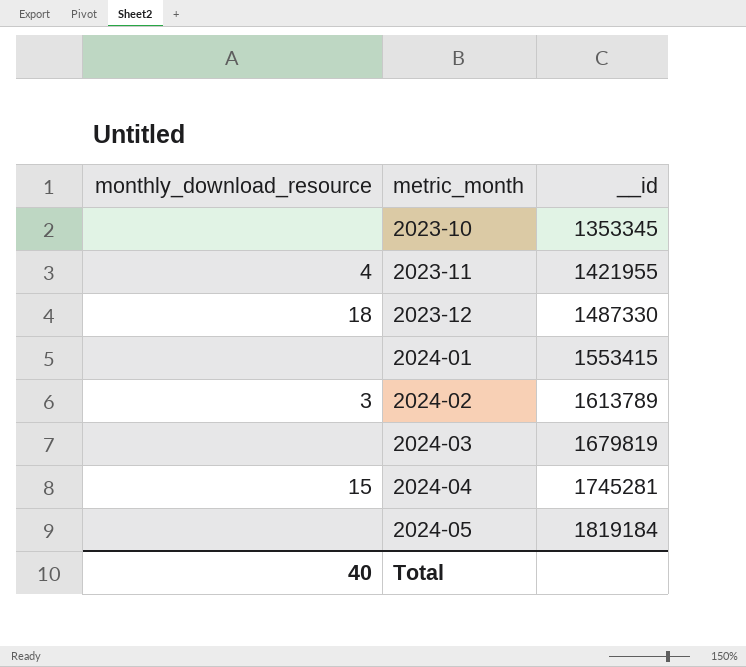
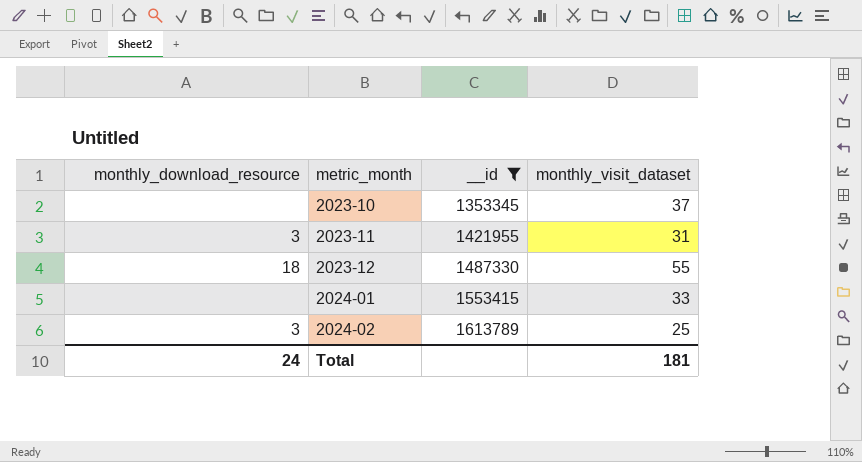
filter: none -> __id <= 1613789
column monthly_visit_dataset | position: none -> 4
2023-11 | monthly_download_resource: 4 -> 3
Total | monthly_download_resource: 40 -> 24

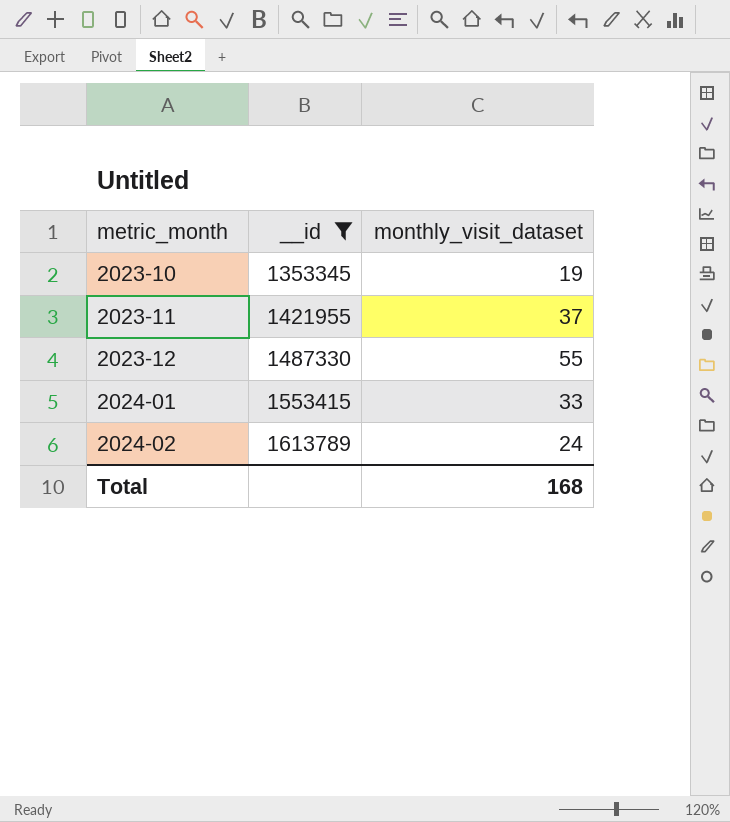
column monthly_download_resource | position: 1 -> none
2023-10 | monthly_visit_dataset: 37 -> 19
2023-11 | monthly_visit_dataset: 31 -> 37
2024-02 | monthly_visit_dataset: 25 -> 24
Total | monthly_visit_dataset: 181 -> 168

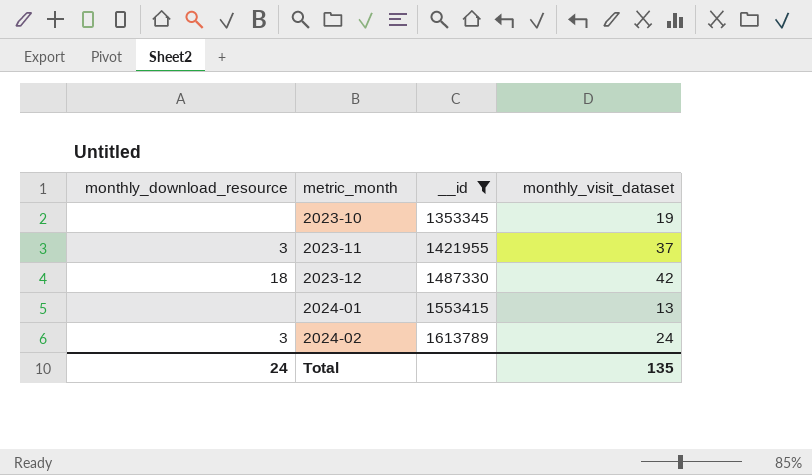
column monthly_download_resource | position: none -> 1
2023-12 | monthly_visit_dataset: 55 -> 42
2024-01 | monthly_visit_dataset: 33 -> 13
Total | monthly_visit_dataset: 168 -> 135

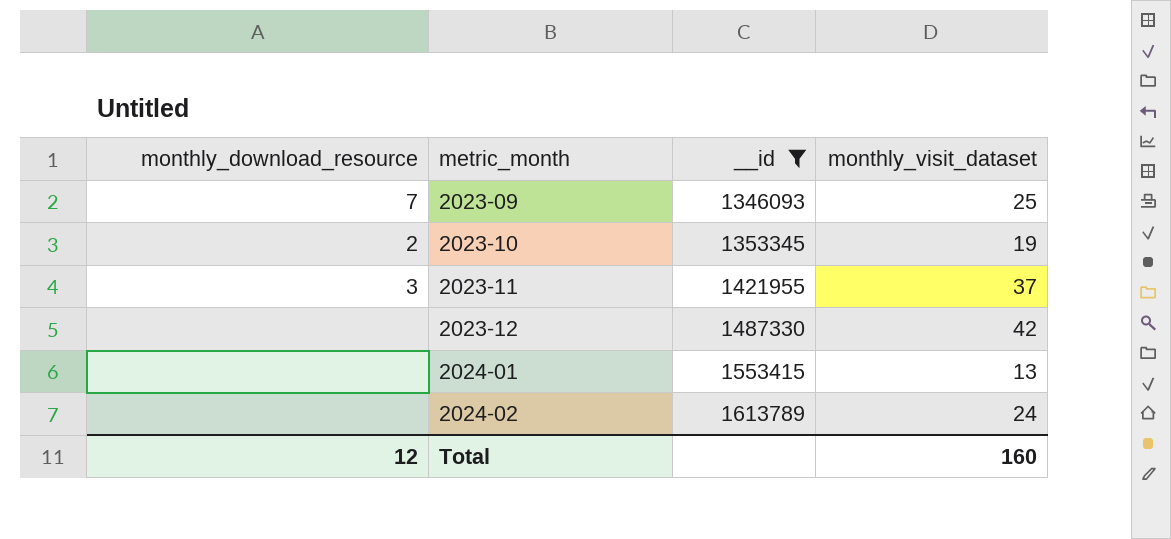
row 2023-09: none -> 7 | 1346093 | 25
2023-10 | monthly_download_resource: none -> 2
2023-12 | monthly_download_resource: 18 -> none
2024-02 | monthly_download_resource: 3 -> none
Total | monthly_download_resource: 24 -> 12
Total | monthly_visit_dataset: 135 -> 160

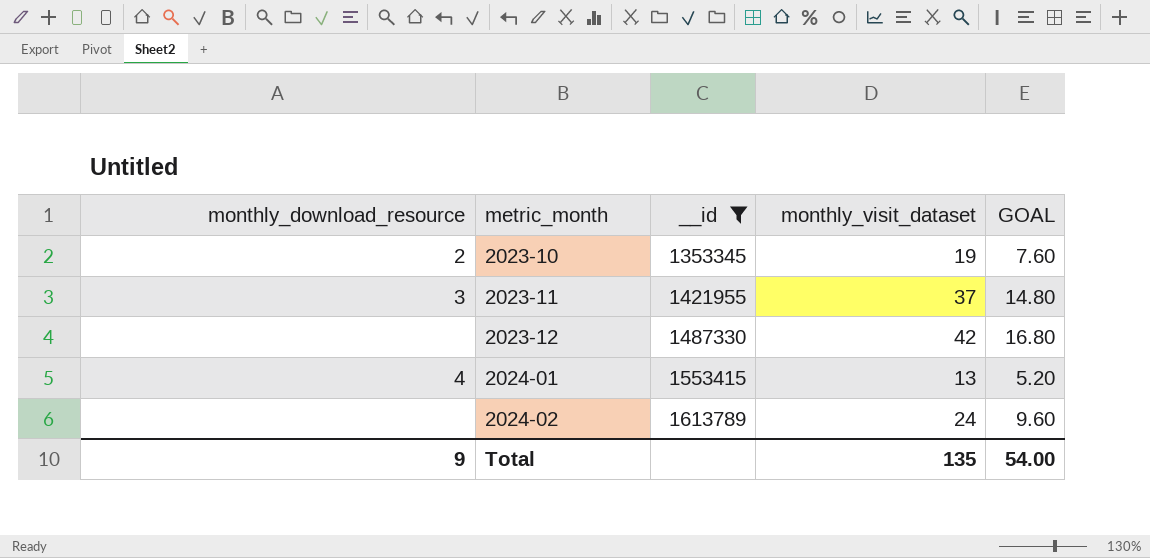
column GOAL | formula: none -> [monthly_visit_dataset] * 0.4
row 2023-09: 7 | 1346093 | 25 -> none
2024-01 | monthly_download_resource: none -> 4
Total | monthly_download_resource: 12 -> 9
Total | monthly_visit_dataset: 160 -> 135

